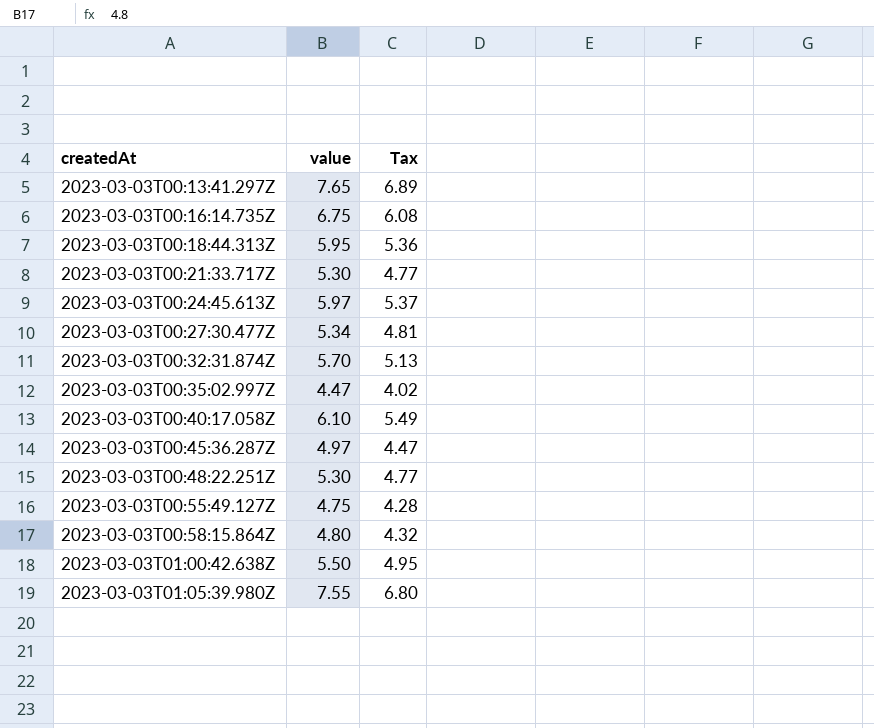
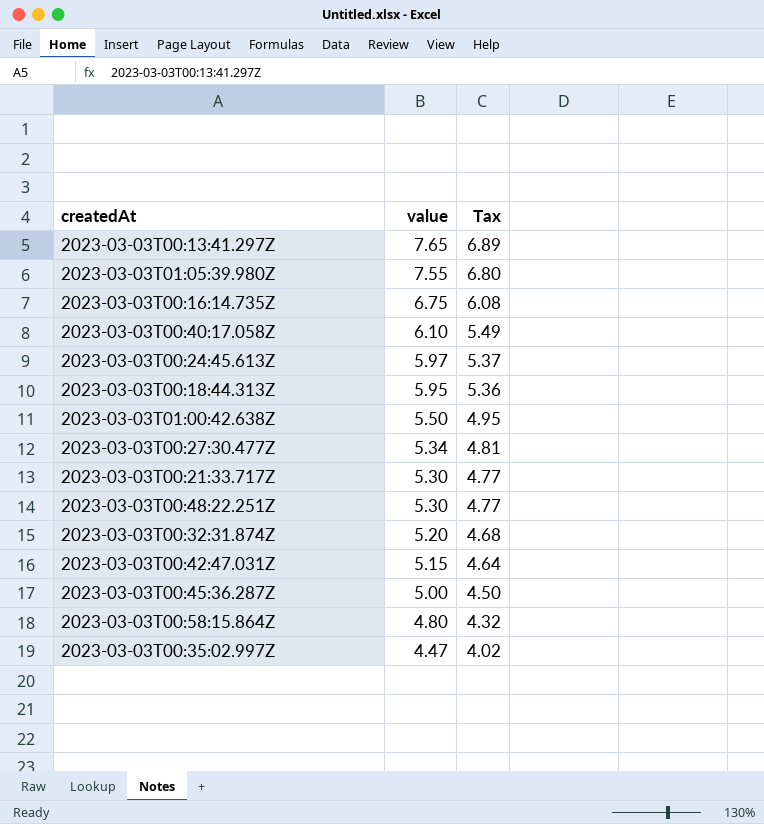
row order: createdAt ascending -> value descending
row 2023-03-03T00:55:49.127Z: 4.75 | 4.28 -> none
2023-03-03T00:32:31.874Z | value: 5.70 -> 5.20
2023-03-03T00:32:31.874Z | Tax: 5.13 -> 4.68
row 2023-03-03T00:42:47.031Z: none -> 5.15 | 4.64
2023-03-03T00:45:36.287Z | value: 4.97 -> 5.00
2023-03-03T00:45:36.287Z | Tax: 4.47 -> 4.50

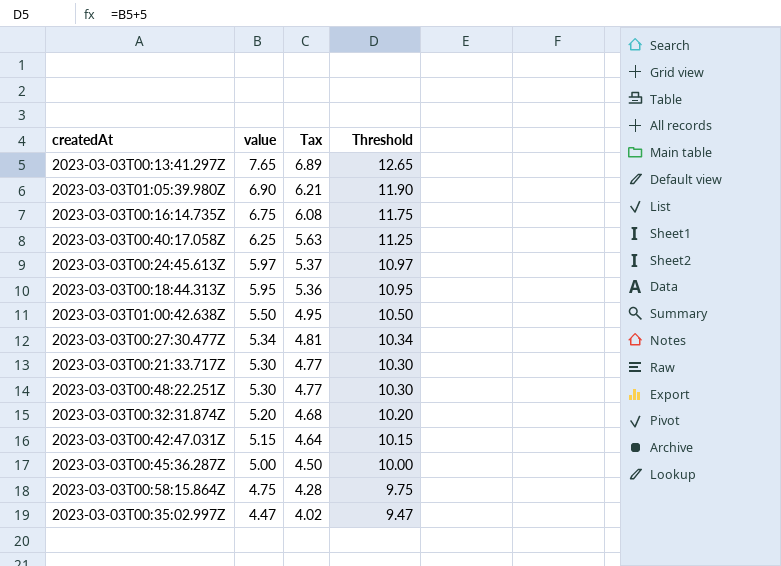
column Threshold | formula: none -> [value] + 5
2023-03-03T01:05:39.980Z | value: 7.55 -> 6.90
2023-03-03T01:05:39.980Z | Tax: 6.80 -> 6.21
2023-03-03T00:40:17.058Z | value: 6.10 -> 6.25
2023-03-03T00:40:17.058Z | Tax: 5.49 -> 5.63
2023-03-03T00:58:15.864Z | value: 4.80 -> 4.75
2023-03-03T00:58:15.864Z | Tax: 4.32 -> 4.28

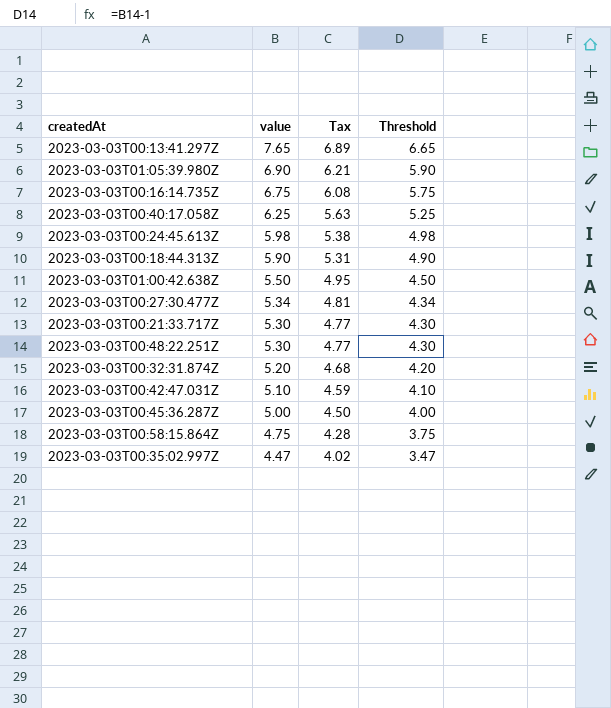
column Threshold | formula: [value] + 5 -> [value] - 1
2023-03-03T00:24:45.613Z | value: 5.97 -> 5.98
2023-03-03T00:24:45.613Z | Tax: 5.37 -> 5.38
2023-03-03T00:18:44.313Z | value: 5.95 -> 5.90
2023-03-03T00:18:44.313Z | Tax: 5.36 -> 5.31
2023-03-03T00:42:47.031Z | value: 5.15 -> 5.10
2023-03-03T00:42:47.031Z | Tax: 4.64 -> 4.59

